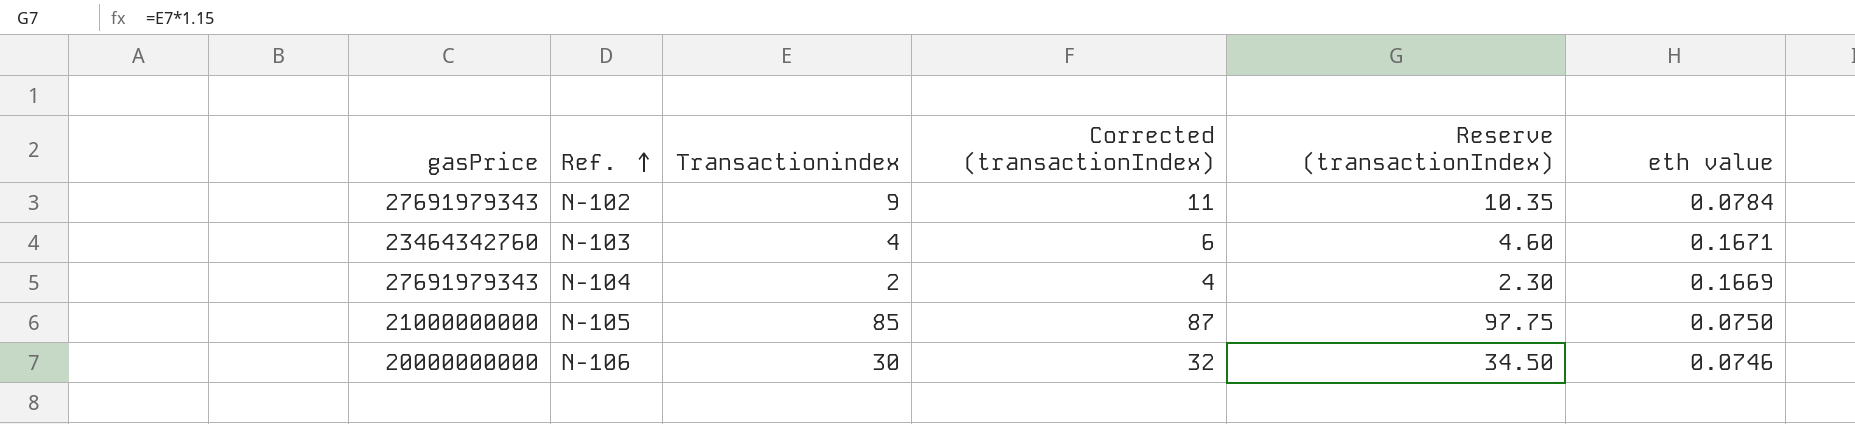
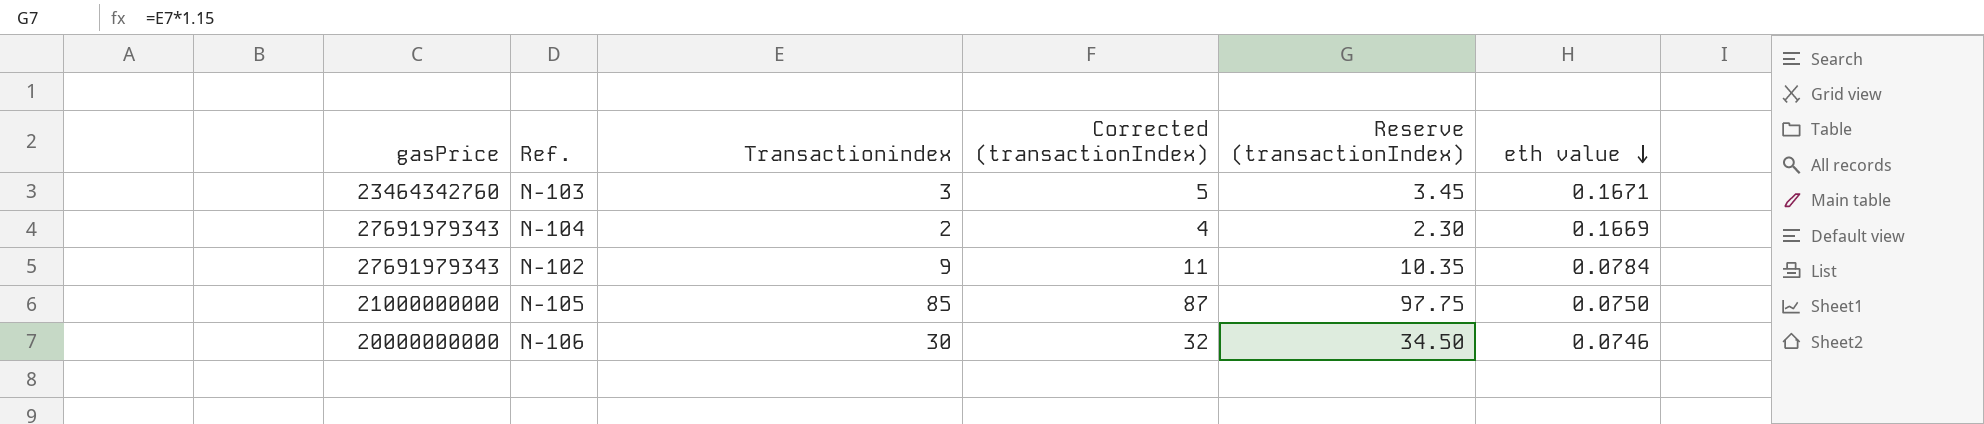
row order: Ref. ascending -> eth value descending
N-103 | Transactionindex: 4 -> 3
N-103 | Corrected (transactionIndex): 6 -> 5
N-103 | Reserve (transactionIndex): 4.60 -> 3.45

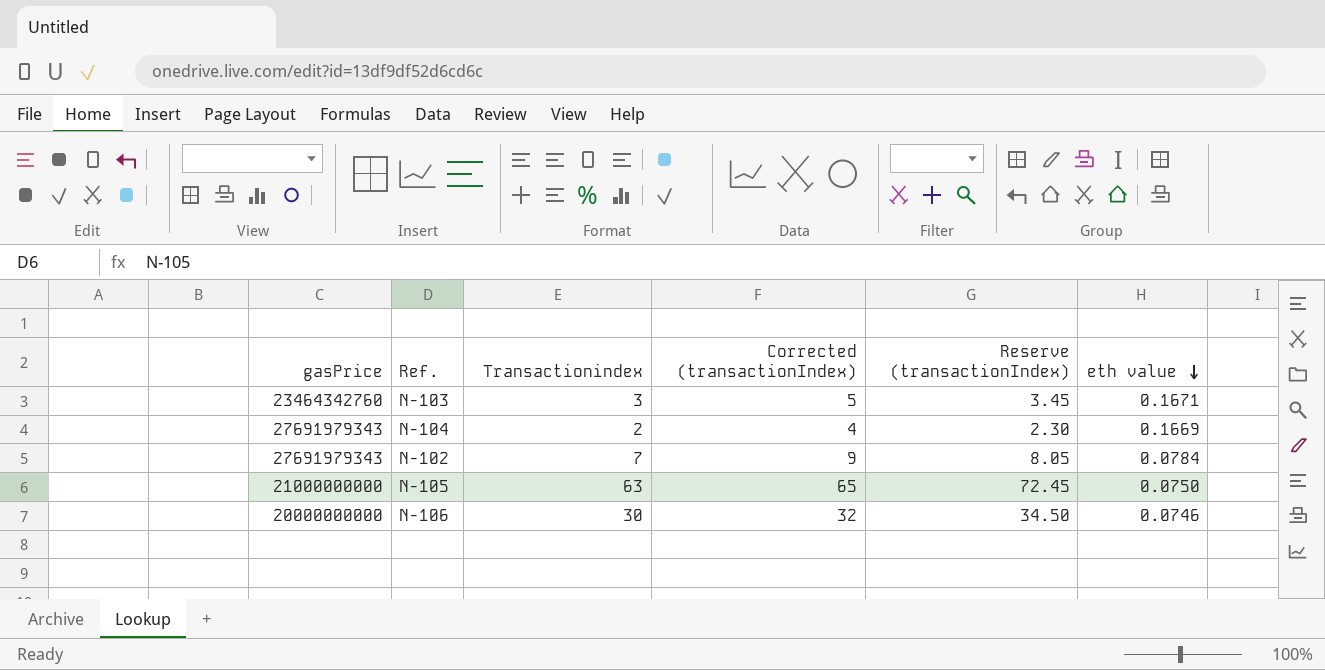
N-102 | Transactionindex: 9 -> 7
N-102 | Corrected (transactionIndex): 11 -> 9
N-102 | Reserve (transactionIndex): 10.35 -> 8.05
N-105 | Transactionindex: 85 -> 63
N-105 | Corrected (transactionIndex): 87 -> 65
N-105 | Reserve (transactionIndex): 97.75 -> 72.45

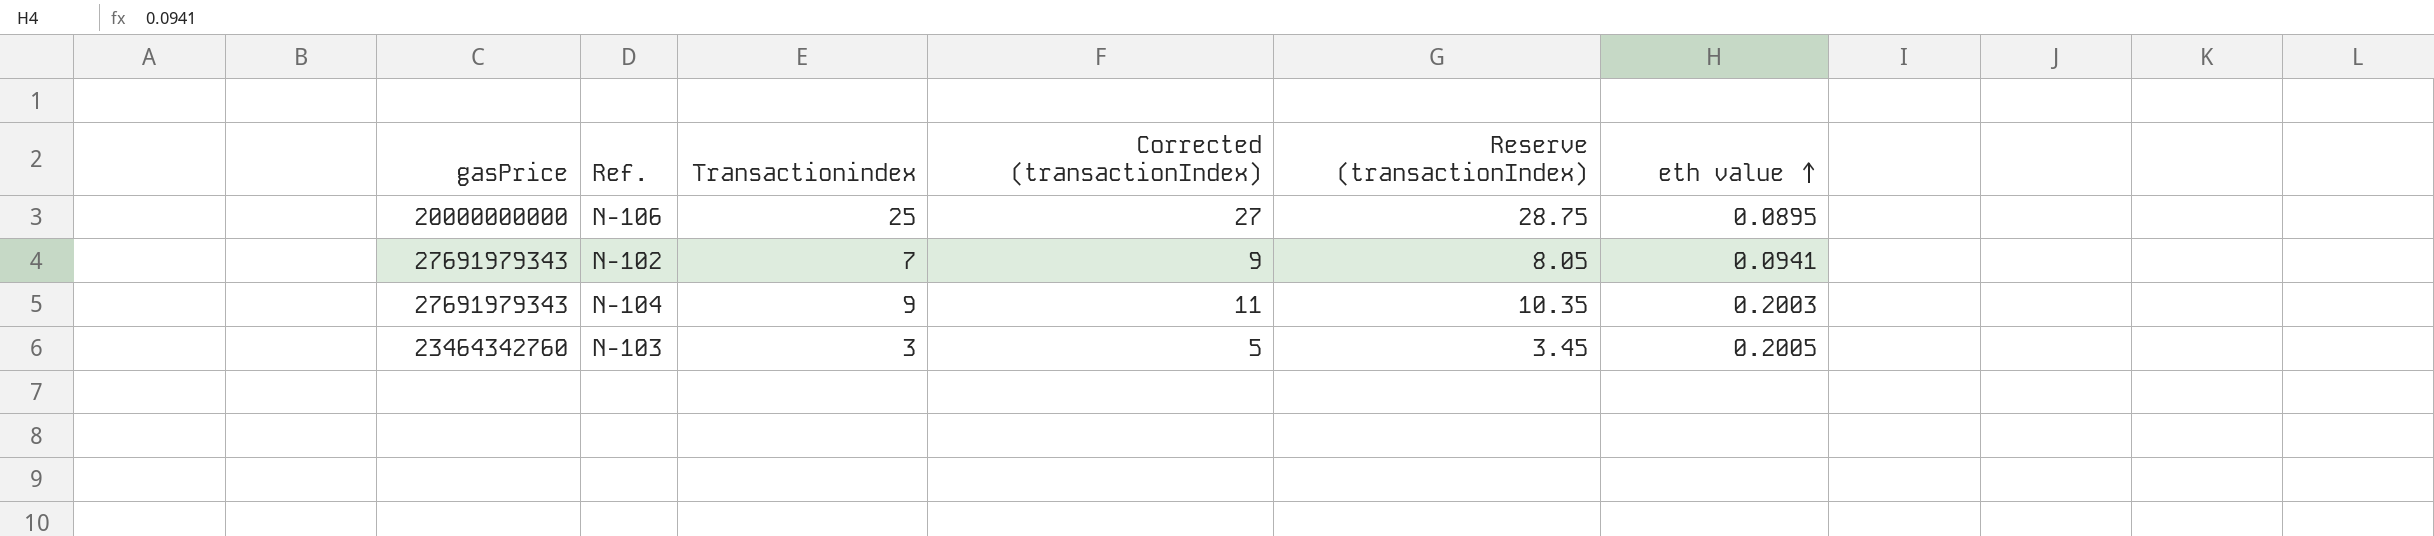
row order: eth value descending -> eth value ascending
row N-105: 21000000000 | 63 | 65 | 72.45 | 0.0750 -> none
N-106 | Transactionindex: 30 -> 25
N-106 | Corrected (transactionIndex): 32 -> 27
N-106 | Reserve (transactionIndex): 34.50 -> 28.75
N-106 | eth value: 0.0746 -> 0.0895
N-102 | eth value: 0.0784 -> 0.0941
N-104 | Transactionindex: 2 -> 9
N-104 | Corrected (transactionIndex): 4 -> 11
N-104 | Reserve (transactionIndex): 2.30 -> 10.35
N-104 | eth value: 0.1669 -> 0.2003
N-103 | eth value: 0.1671 -> 0.2005

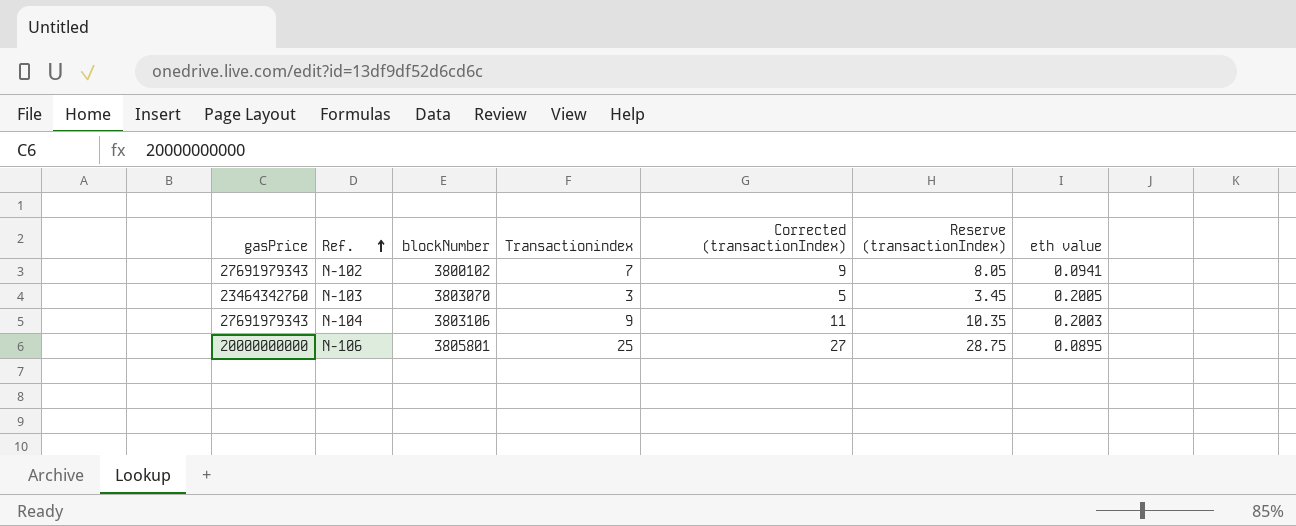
row order: eth value ascending -> Ref. ascending
column blockNumber | position: none -> 3

